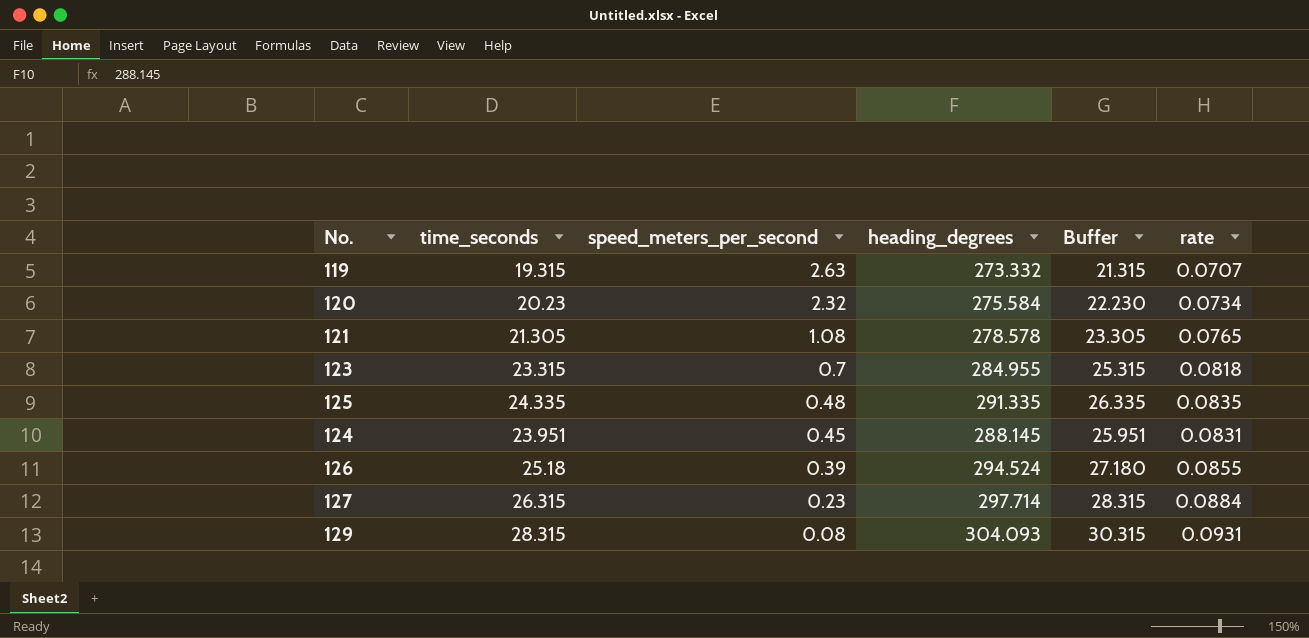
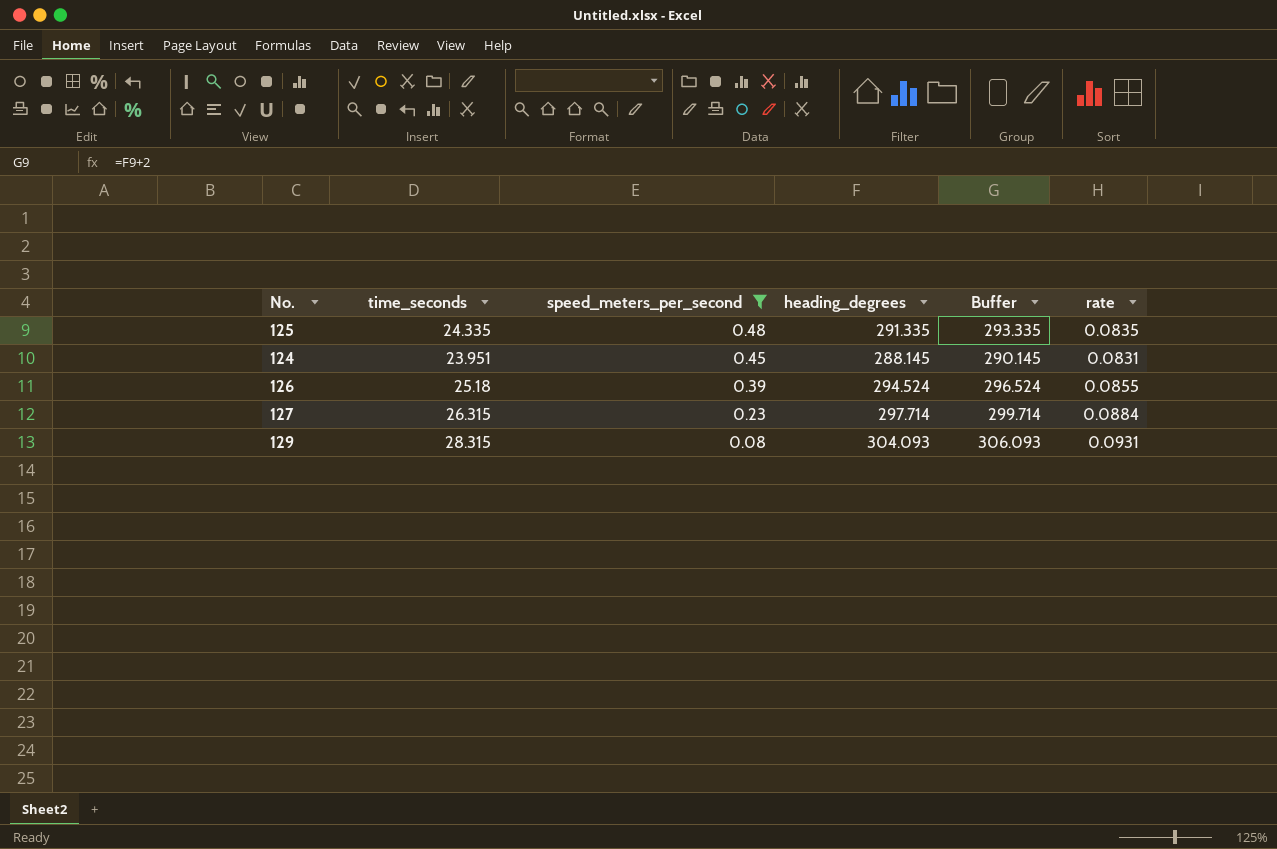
filter: none -> speed_meters_per_second <= 0.48
column Buffer | formula: [time_seconds] + 2 -> [heading_degrees] + 2

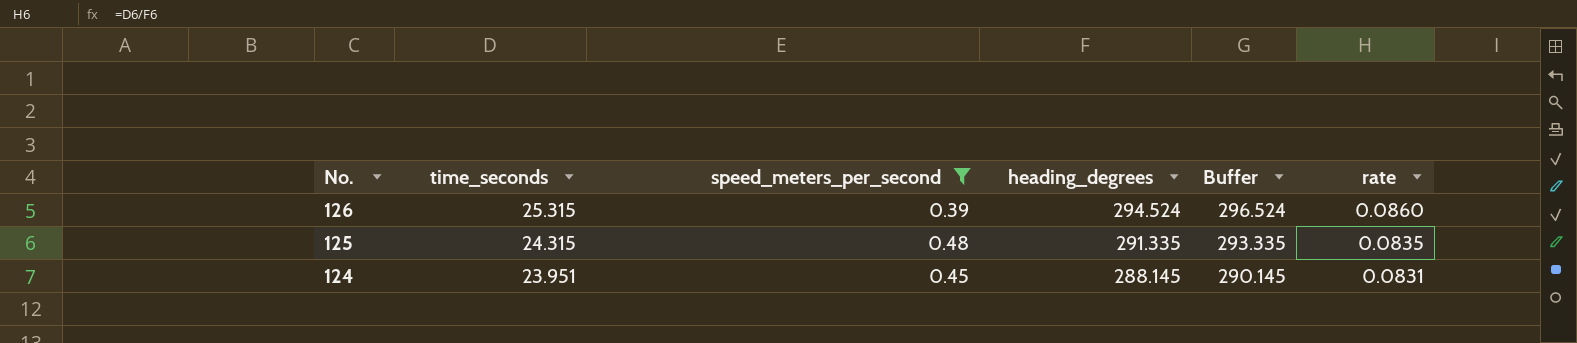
row order: speed_meters_per_second descending -> No. descending
row 127: 26.315 | 0.23 | 297.714 | 299.714 | 0.0884 -> none
row 129: 28.315 | 0.08 | 304.093 | 306.093 | 0.0931 -> none
126 | time_seconds: 25.18 -> 25.315
126 | rate: 0.0855 -> 0.0860
125 | time_seconds: 24.335 -> 24.315

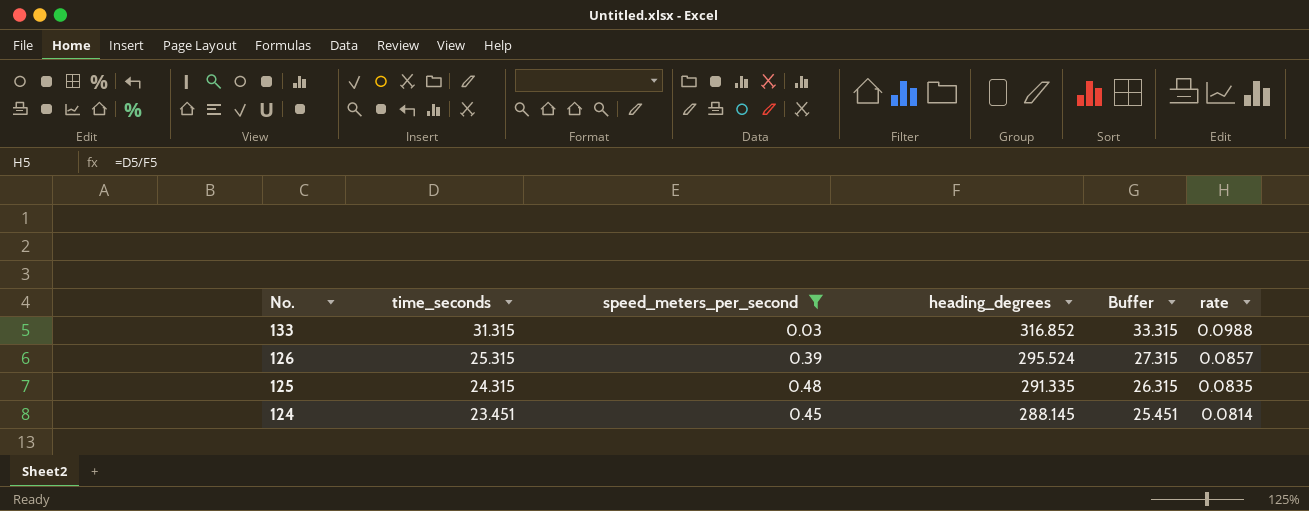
column Buffer | formula: [heading_degrees] + 2 -> [time_seconds] + 2
row 133: none -> 31.315 | 0.03 | 316.852 | 33.315 | 0.0988
126 | heading_degrees: 294.524 -> 295.524
126 | rate: 0.0860 -> 0.0857
124 | time_seconds: 23.951 -> 23.451
124 | rate: 0.0831 -> 0.0814

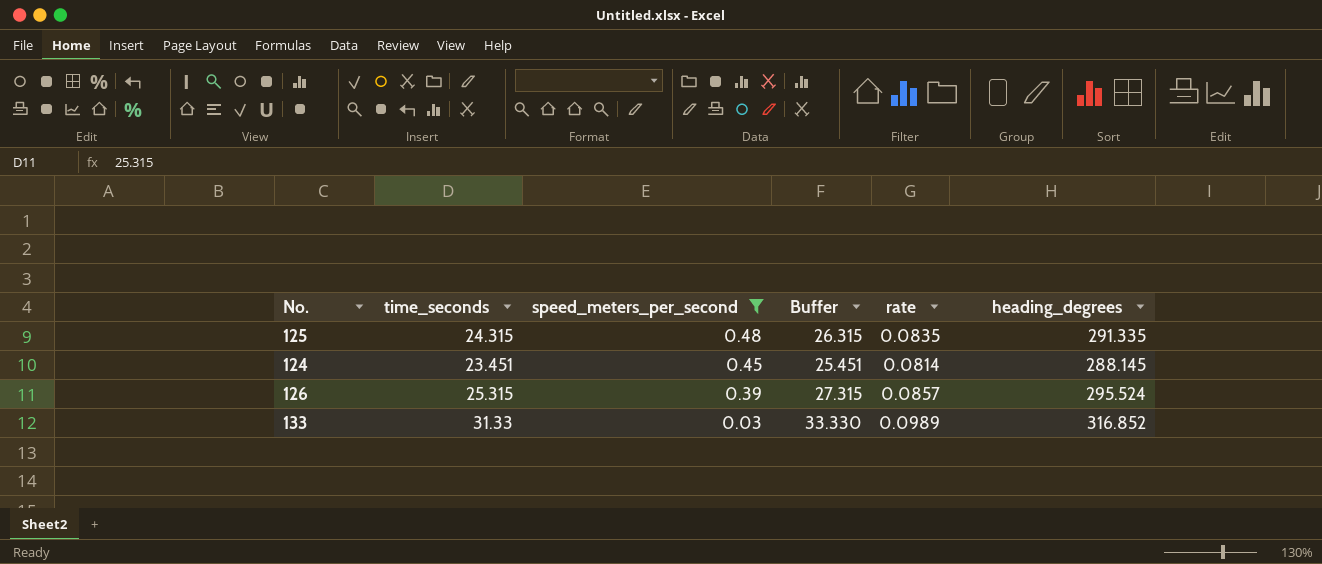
row order: No. descending -> speed_meters_per_second descending
column heading_degrees | position: 4 -> 6
133 | time_seconds: 31.315 -> 31.33
133 | Buffer: 33.315 -> 33.330
133 | rate: 0.0988 -> 0.0989

